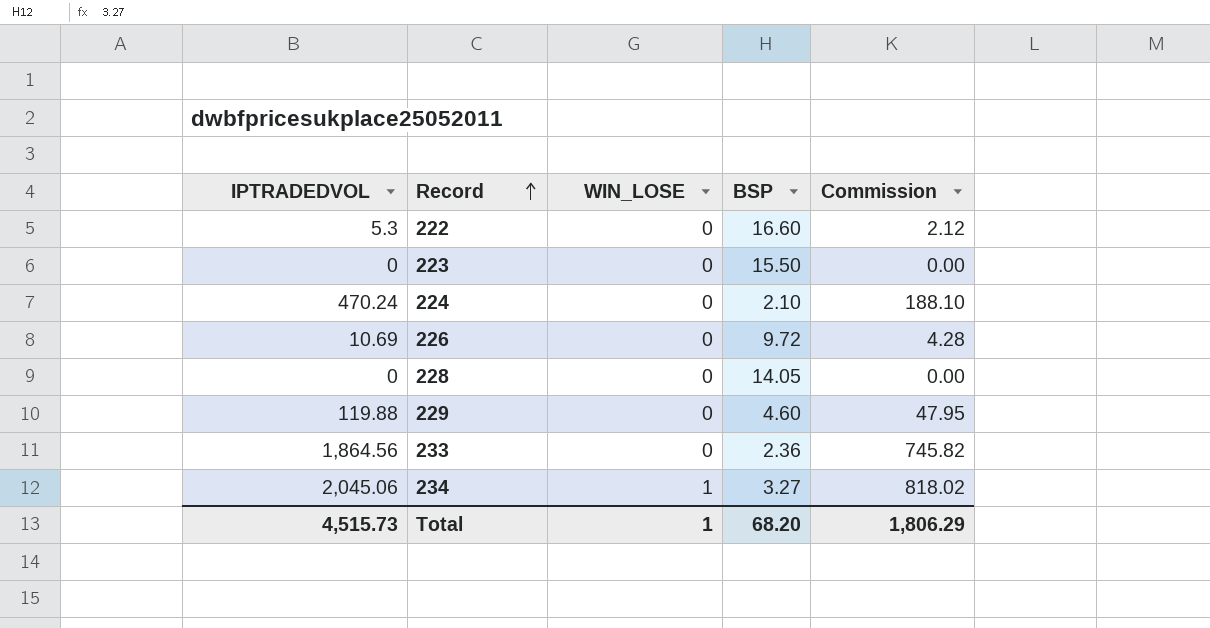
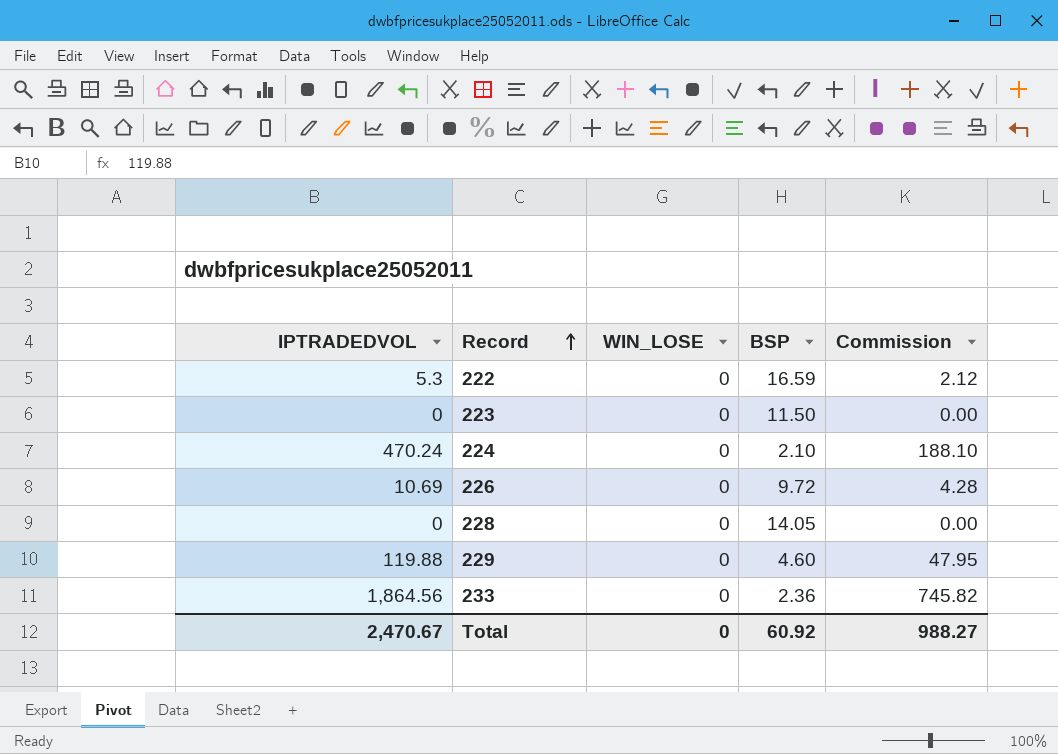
row 234: 2,045.06 | 1 | 3.27 | 818.02 -> none
222 | BSP: 16.60 -> 16.59
223 | BSP: 15.50 -> 11.50
Total | IPTRADEDVOL: 4,515.73 -> 2,470.67
Total | WIN_LOSE: 1 -> 0
Total | BSP: 68.20 -> 60.92
Total | Commission: 1,806.29 -> 988.27

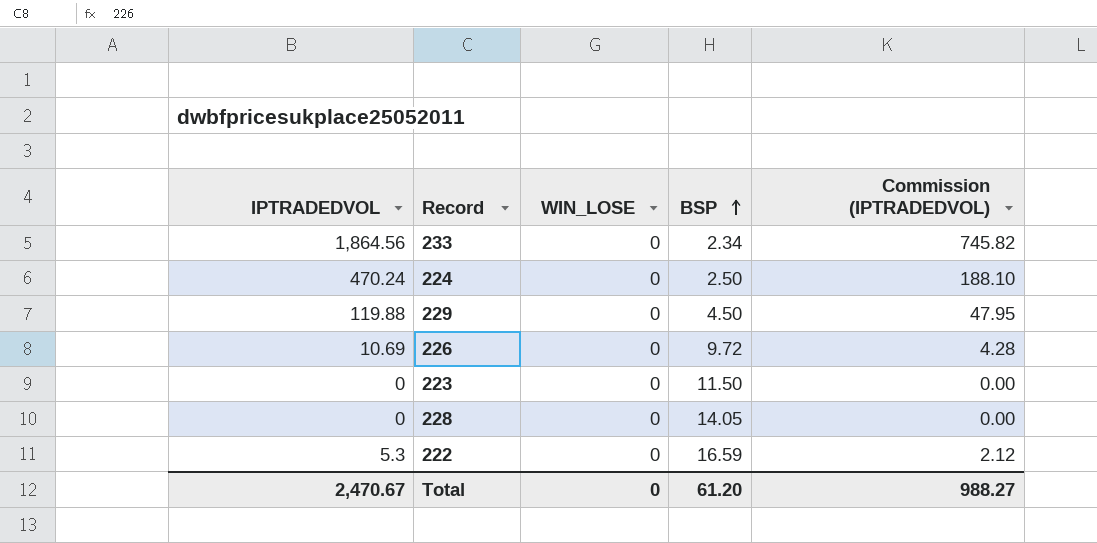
row order: Record ascending -> BSP ascending
column name: Commission -> Commission (IPTRADEDVOL)
233 | BSP: 2.36 -> 2.34
224 | BSP: 2.10 -> 2.50
229 | BSP: 4.60 -> 4.50
Total | BSP: 60.92 -> 61.20

